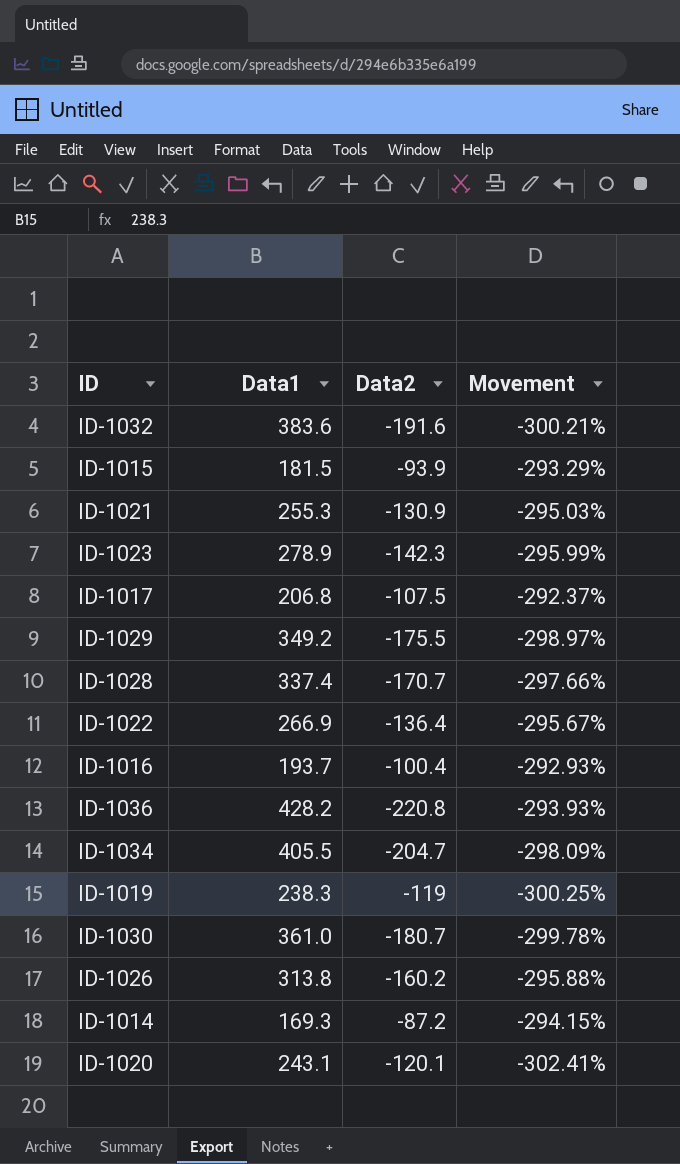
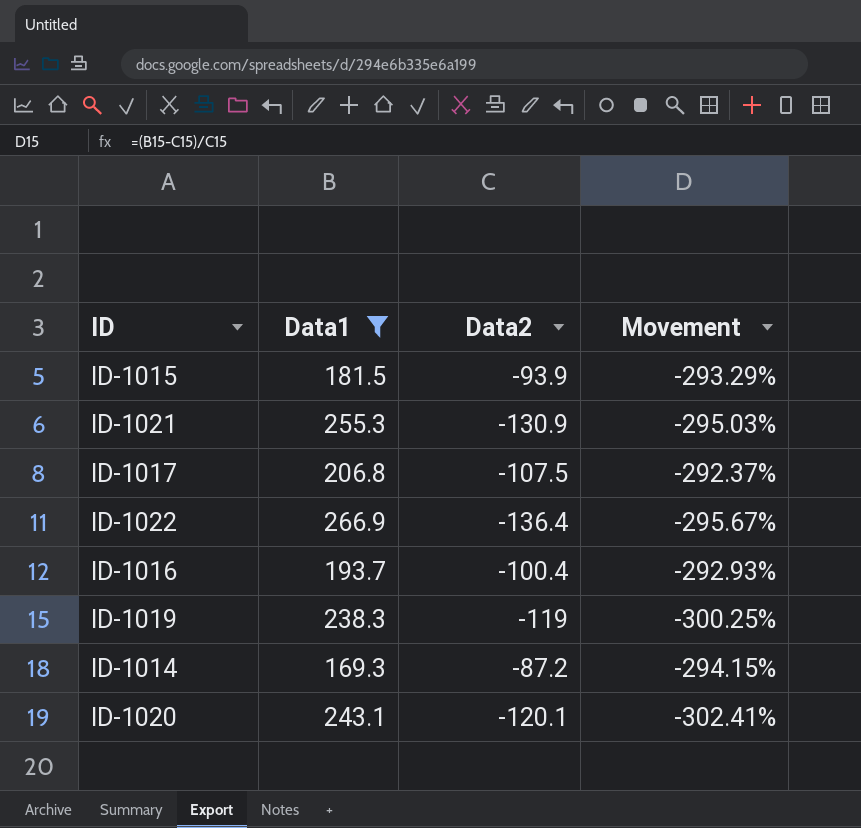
filter: none -> Data1 <= 266.9

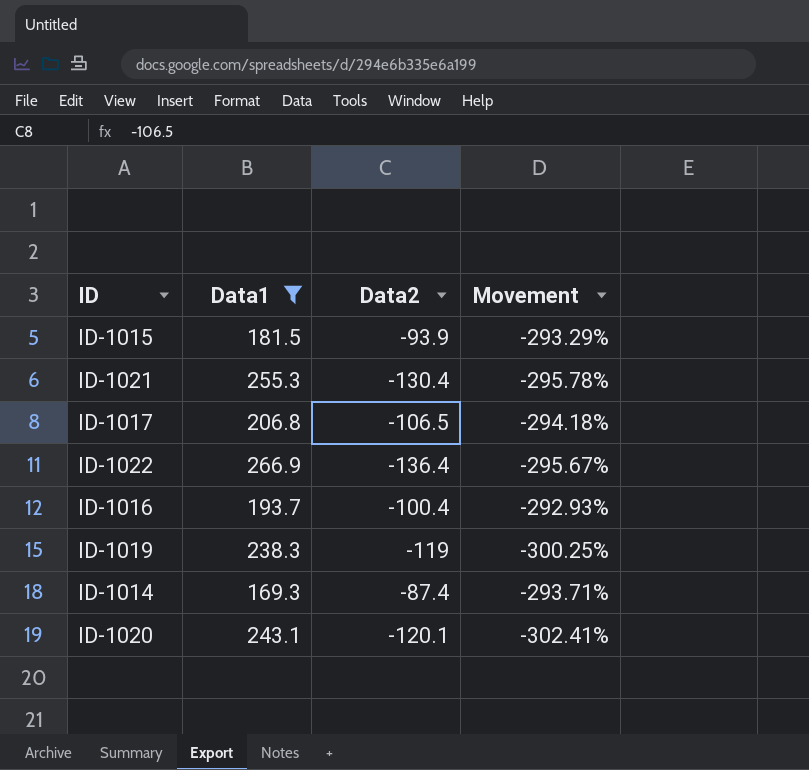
ID-1021 | Data2: -130.9 -> -130.4
ID-1021 | Movement: -295.03% -> -295.78%
ID-1017 | Data2: -107.5 -> -106.5
ID-1017 | Movement: -292.37% -> -294.18%
ID-1014 | Data2: -87.2 -> -87.4
ID-1014 | Movement: -294.15% -> -293.71%

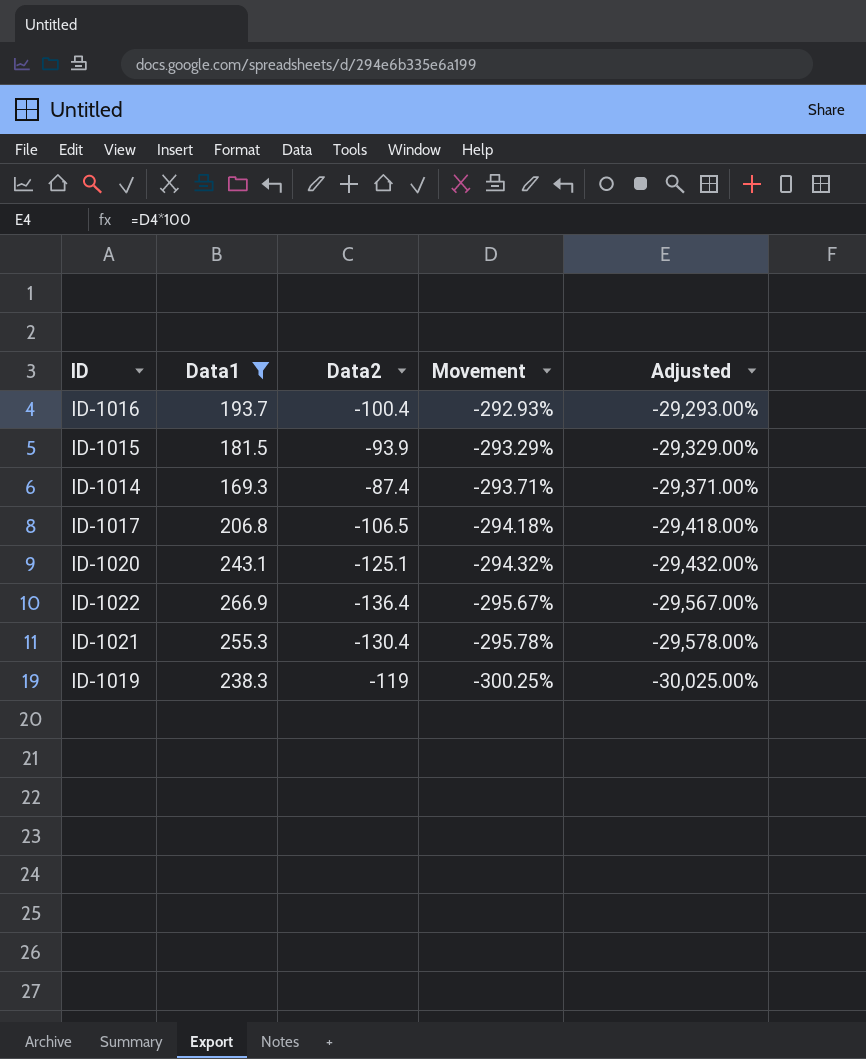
row order: none -> Movement descending
column Adjusted | formula: none -> [Movement] * 100
ID-1020 | Data2: -120.1 -> -125.1
ID-1020 | Movement: -302.41% -> -294.32%

